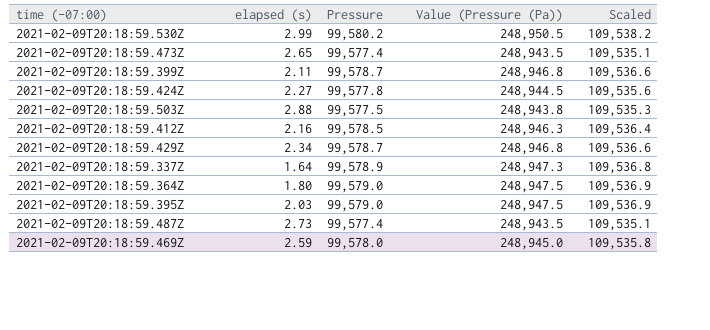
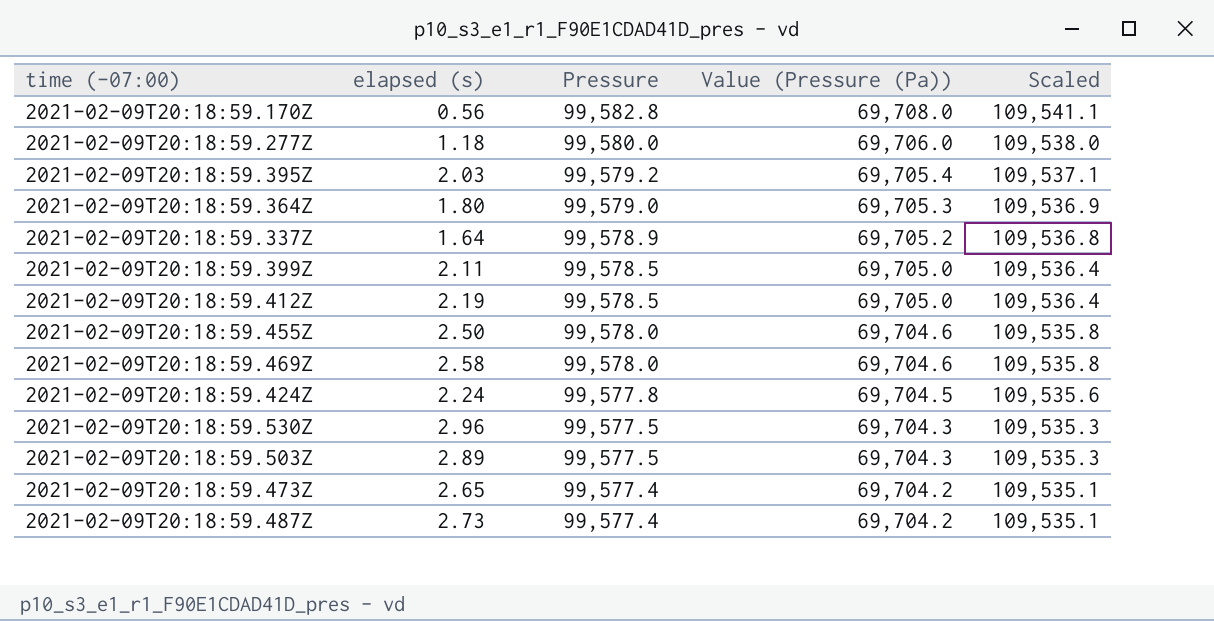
row order: none -> Pressure descending
column Value (Pressure (Pa)) | formula: [Pressure] * 2.5 -> [Pressure] * 0.7
row 2021-02-09T20:18:59.429Z: 2.34 | 99,578.7 | 248,946.8 | 109,536.6 -> none
row 2021-02-09T20:18:59.170Z: none -> 0.56 | 99,582.8 | 69,708.0 | 109,541.1
row 2021-02-09T20:18:59.277Z: none -> 1.18 | 99,580.0 | 69,706.0 | 109,538.0
2021-02-09T20:18:59.395Z | Pressure: 99,579.0 -> 99,579.2
2021-02-09T20:18:59.395Z | Scaled: 109,536.9 -> 109,537.1
2021-02-09T20:18:59.399Z | Pressure: 99,578.7 -> 99,578.5
2021-02-09T20:18:59.399Z | Scaled: 109,536.6 -> 109,536.4
2021-02-09T20:18:59.412Z | elapsed (s): 2.16 -> 2.19
row 2021-02-09T20:18:59.455Z: none -> 2.50 | 99,578.0 | 69,704.6 | 109,535.8
2021-02-09T20:18:59.469Z | elapsed (s): 2.59 -> 2.58
2021-02-09T20:18:59.424Z | elapsed (s): 2.27 -> 2.24
2021-02-09T20:18:59.530Z | elapsed (s): 2.99 -> 2.96
2021-02-09T20:18:59.530Z | Pressure: 99,580.2 -> 99,577.5
2021-02-09T20:18:59.530Z | Scaled: 109,538.2 -> 109,535.3
2021-02-09T20:18:59.503Z | elapsed (s): 2.88 -> 2.89

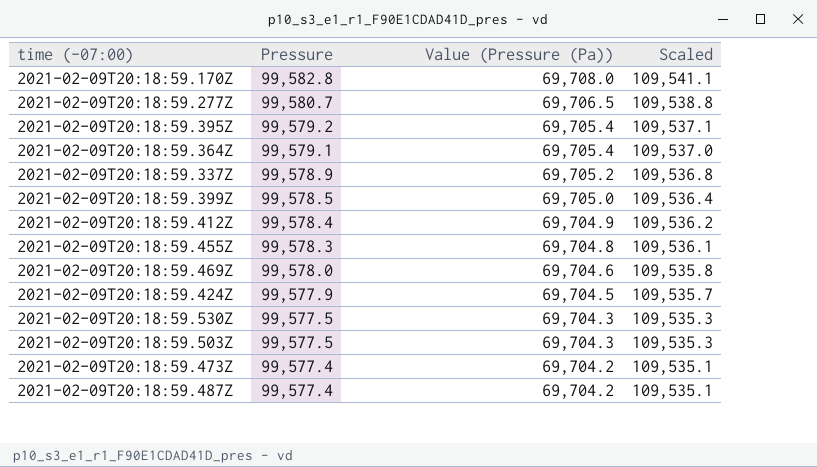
column elapsed (s) | position: 2 -> none
2021-02-09T20:18:59.277Z | Pressure: 99,580.0 -> 99,580.7
2021-02-09T20:18:59.277Z | Value (Pressure (Pa)): 69,706.0 -> 69,706.5
2021-02-09T20:18:59.277Z | Scaled: 109,538.0 -> 109,538.8
2021-02-09T20:18:59.364Z | Pressure: 99,579.0 -> 99,579.1
2021-02-09T20:18:59.364Z | Value (Pressure (Pa)): 69,705.3 -> 69,705.4
2021-02-09T20:18:59.364Z | Scaled: 109,536.9 -> 109,537.0
2021-02-09T20:18:59.412Z | Pressure: 99,578.5 -> 99,578.4
2021-02-09T20:18:59.412Z | Value (Pressure (Pa)): 69,705.0 -> 69,704.9
2021-02-09T20:18:59.412Z | Scaled: 109,536.4 -> 109,536.2
2021-02-09T20:18:59.455Z | Pressure: 99,578.0 -> 99,578.3
2021-02-09T20:18:59.455Z | Value (Pressure (Pa)): 69,704.6 -> 69,704.8
2021-02-09T20:18:59.455Z | Scaled: 109,535.8 -> 109,536.1
2021-02-09T20:18:59.424Z | Pressure: 99,577.8 -> 99,577.9
2021-02-09T20:18:59.424Z | Scaled: 109,535.6 -> 109,535.7

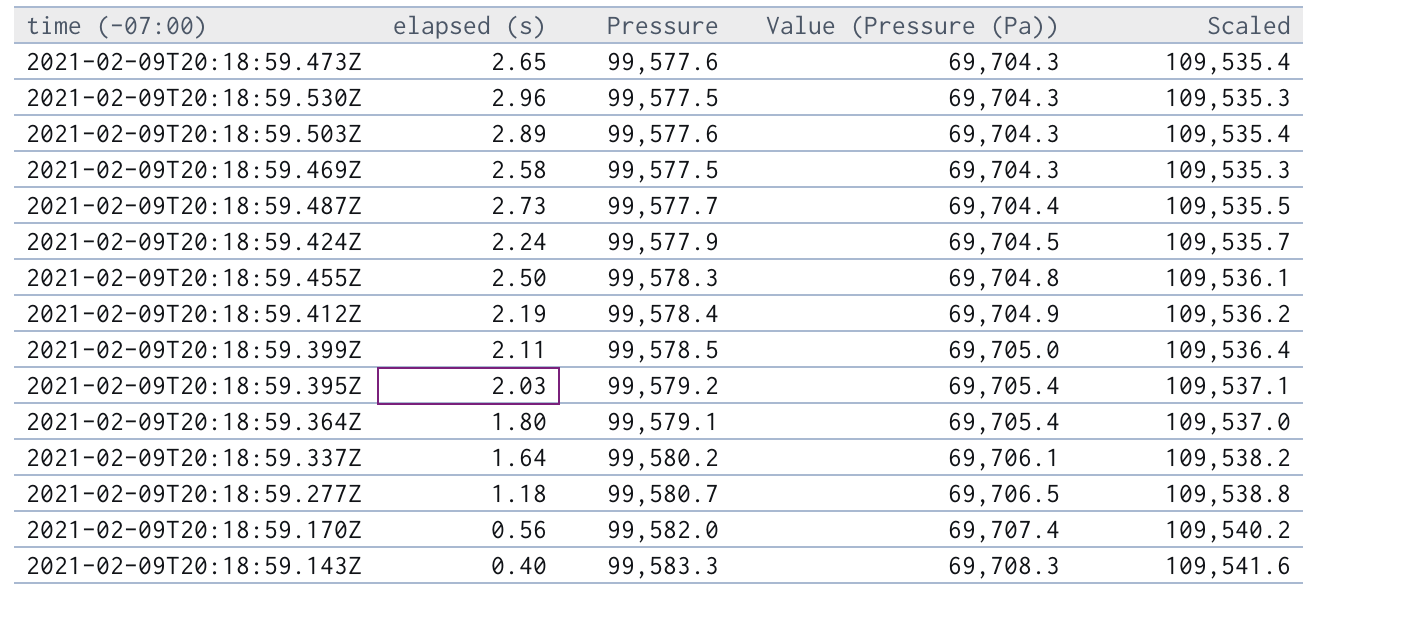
row order: Pressure descending -> Value (Pressure (Pa)) ascending
column elapsed (s) | position: none -> 2
2021-02-09T20:18:59.473Z | Pressure: 99,577.4 -> 99,577.6
2021-02-09T20:18:59.473Z | Value (Pressure (Pa)): 69,704.2 -> 69,704.3
2021-02-09T20:18:59.473Z | Scaled: 109,535.1 -> 109,535.4
2021-02-09T20:18:59.503Z | Pressure: 99,577.5 -> 99,577.6
2021-02-09T20:18:59.503Z | Scaled: 109,535.3 -> 109,535.4
2021-02-09T20:18:59.469Z | Pressure: 99,578.0 -> 99,577.5
2021-02-09T20:18:59.469Z | Value (Pressure (Pa)): 69,704.6 -> 69,704.3
2021-02-09T20:18:59.469Z | Scaled: 109,535.8 -> 109,535.3
2021-02-09T20:18:59.487Z | Pressure: 99,577.4 -> 99,577.7
2021-02-09T20:18:59.487Z | Value (Pressure (Pa)): 69,704.2 -> 69,704.4
2021-02-09T20:18:59.487Z | Scaled: 109,535.1 -> 109,535.5
2021-02-09T20:18:59.337Z | Pressure: 99,578.9 -> 99,580.2
2021-02-09T20:18:59.337Z | Value (Pressure (Pa)): 69,705.2 -> 69,706.1
2021-02-09T20:18:59.337Z | Scaled: 109,536.8 -> 109,538.2
2021-02-09T20:18:59.170Z | Pressure: 99,582.8 -> 99,582.0
2021-02-09T20:18:59.170Z | Value (Pressure (Pa)): 69,708.0 -> 69,707.4
2021-02-09T20:18:59.170Z | Scaled: 109,541.1 -> 109,540.2
row 2021-02-09T20:18:59.143Z: none -> 0.40 | 99,583.3 | 69,708.3 | 109,541.6

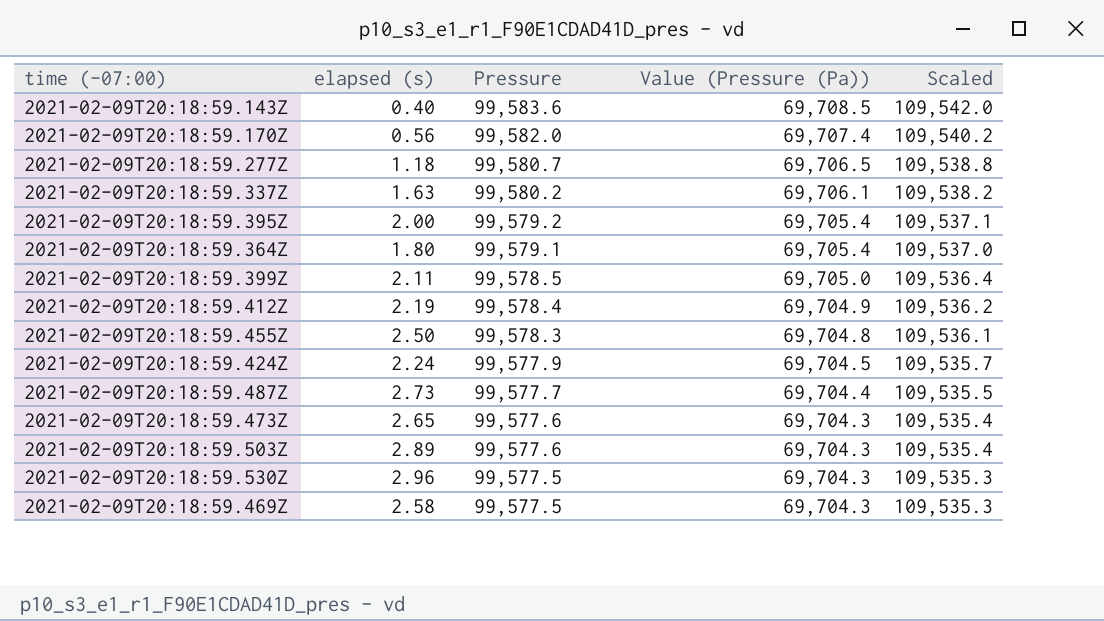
row order: Value (Pressure (Pa)) ascending -> Pressure descending
2021-02-09T20:18:59.143Z | Pressure: 99,583.3 -> 99,583.6
2021-02-09T20:18:59.143Z | Value (Pressure (Pa)): 69,708.3 -> 69,708.5
2021-02-09T20:18:59.143Z | Scaled: 109,541.6 -> 109,542.0
2021-02-09T20:18:59.337Z | elapsed (s): 1.64 -> 1.63
2021-02-09T20:18:59.395Z | elapsed (s): 2.03 -> 2.00

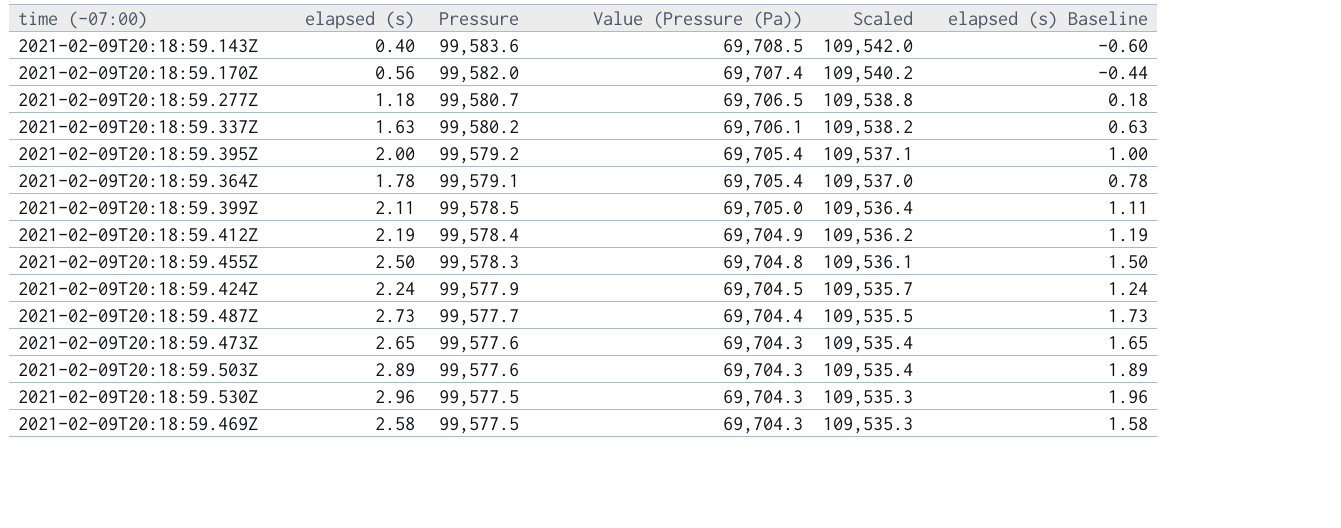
column elapsed (s) Baseline | formula: none -> [elapsed (s)] - 1
2021-02-09T20:18:59.364Z | elapsed (s): 1.80 -> 1.78

